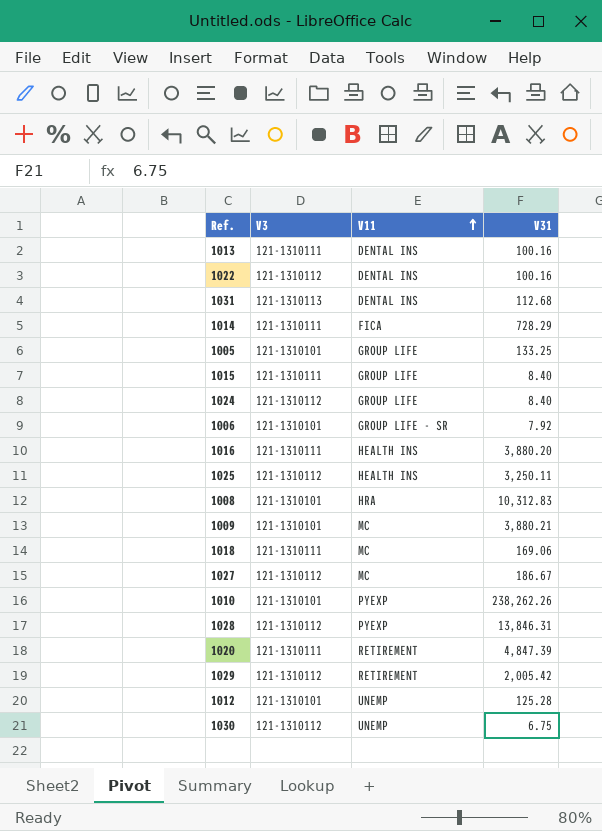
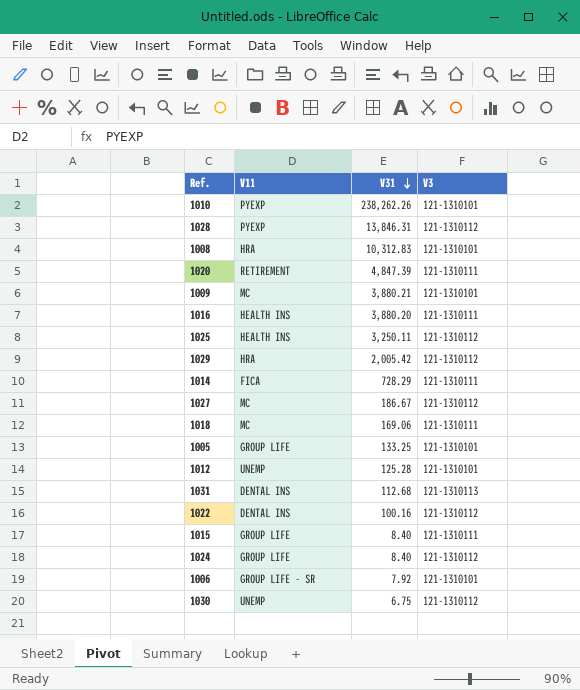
row order: V11 ascending -> V31 descending
column V3 | position: 2 -> 4
row 1013: 121-1310111 | DENTAL INS | 100.16 -> none
1029 | V11: RETIREMENT -> HRA

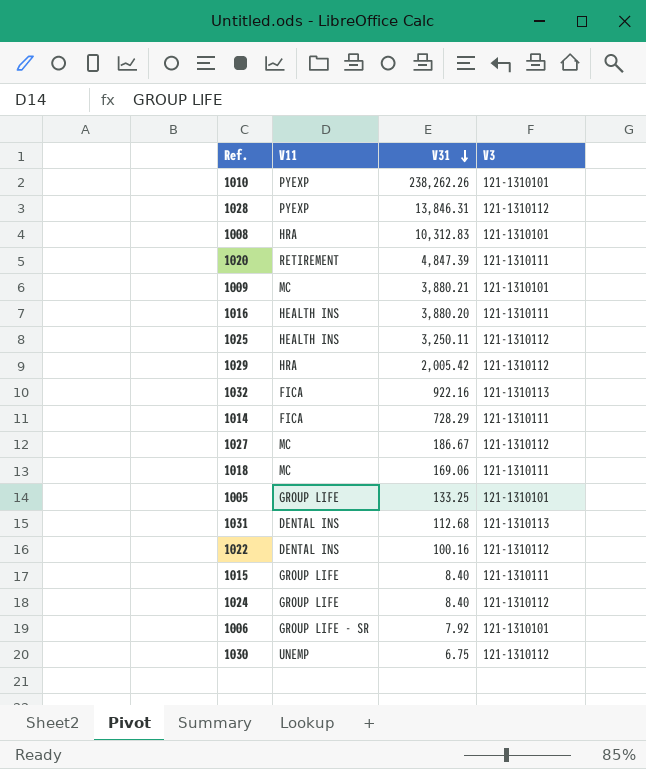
row 1012: UNEMP | 125.28 | 121-1310101 -> none
row 1032: none -> FICA | 922.16 | 121-1310113

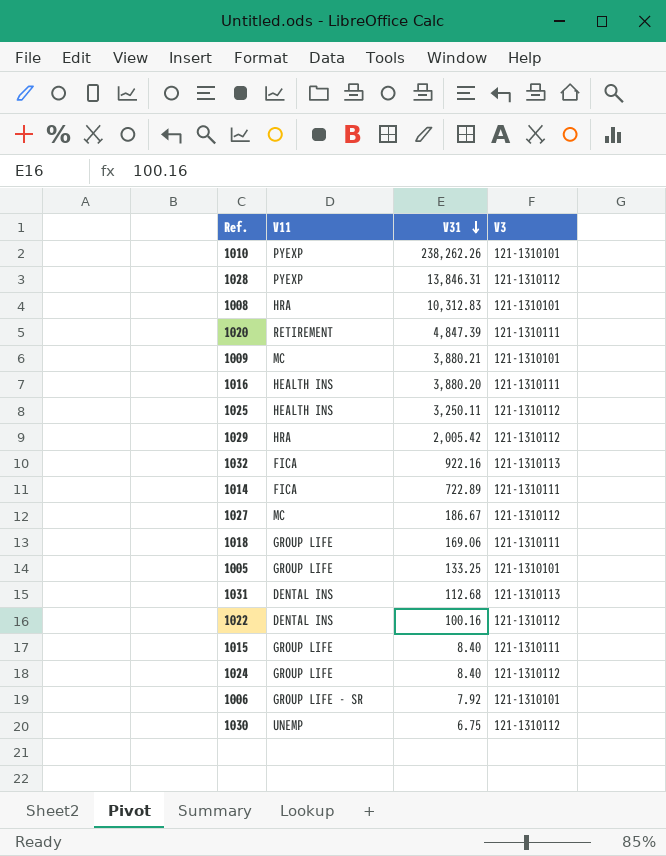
1014 | V31: 728.29 -> 722.89
1018 | V11: MC -> GROUP LIFE

